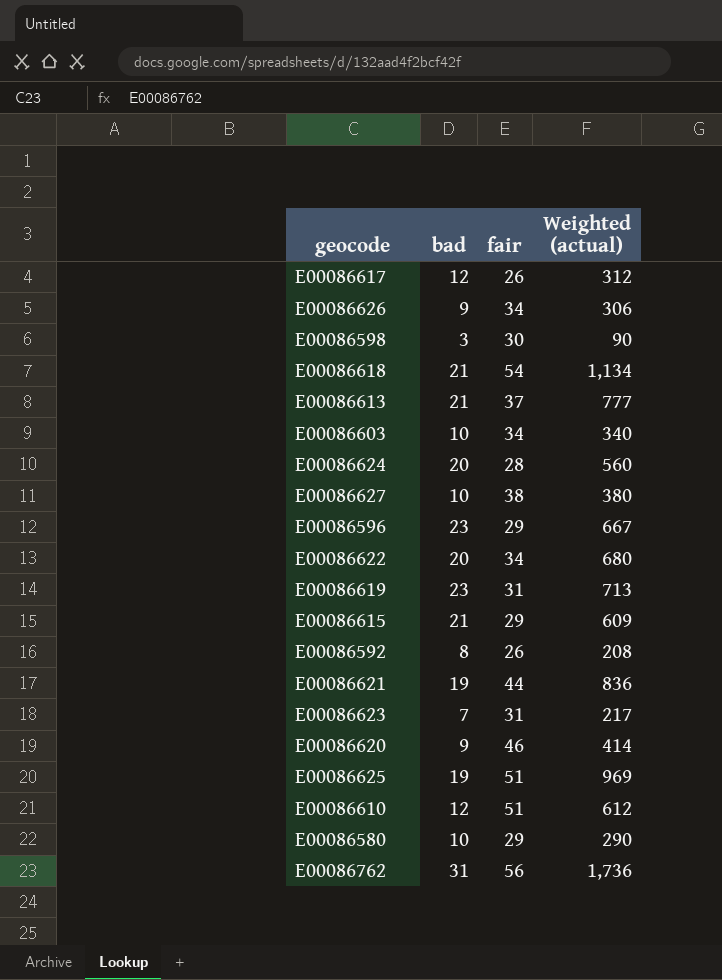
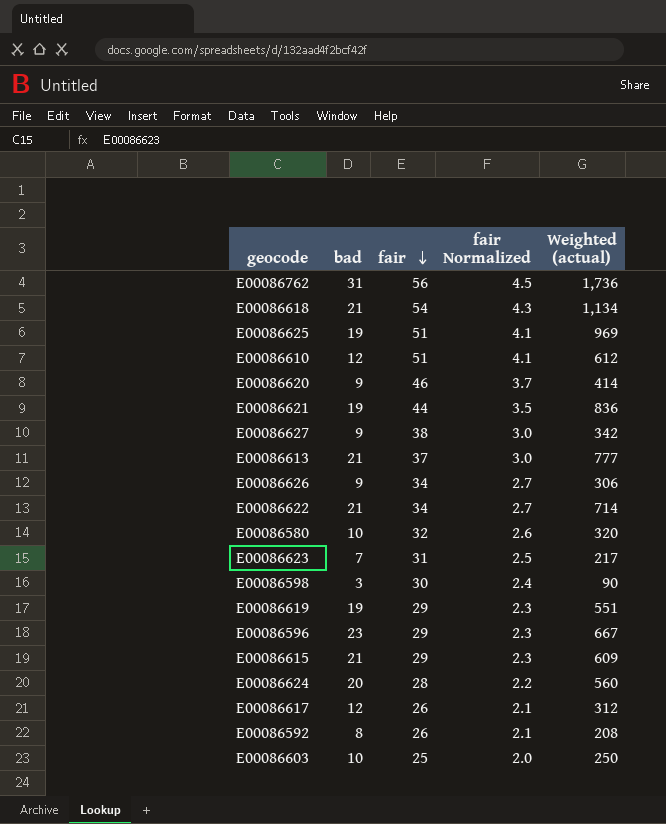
row order: none -> fair descending
column fair Normalized | formula: none -> [fair] * 0.08
E00086627 | bad: 10 -> 9
E00086627 | Weighted (actual): 380 -> 342
E00086622 | bad: 20 -> 21
E00086622 | Weighted (actual): 680 -> 714
E00086580 | fair: 29 -> 32
E00086580 | Weighted (actual): 290 -> 320
E00086619 | bad: 23 -> 19
E00086619 | fair: 31 -> 29
E00086619 | Weighted (actual): 713 -> 551
E00086603 | fair: 34 -> 25
E00086603 | Weighted (actual): 340 -> 250

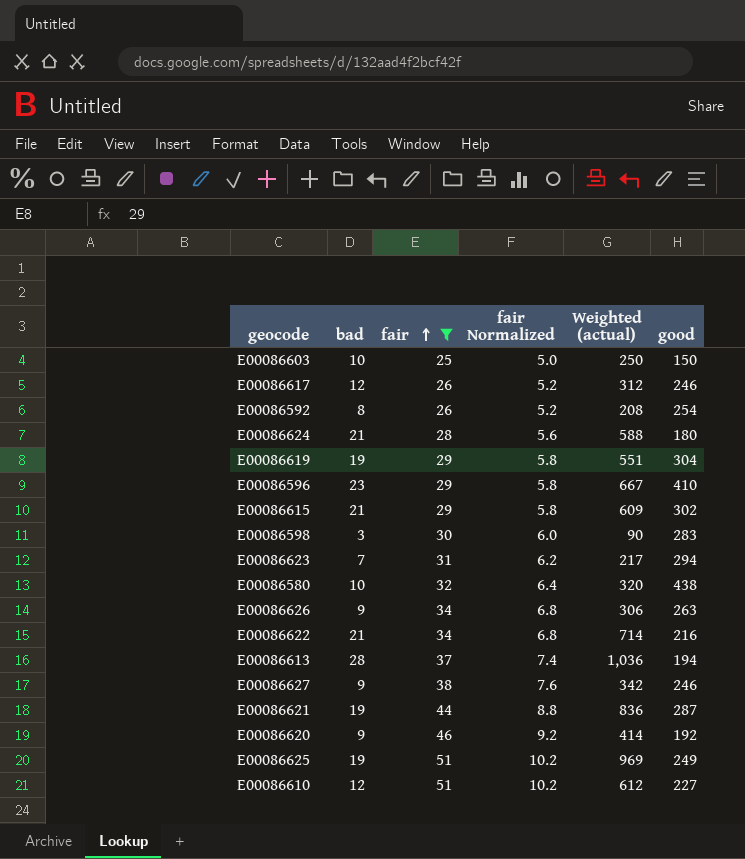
filter: none -> fair <= 51
row order: fair descending -> fair ascending
column fair Normalized | formula: [fair] * 0.08 -> [fair] * 0.2
column good | position: none -> 6
E00086624 | bad: 20 -> 21
E00086624 | Weighted (actual): 560 -> 588
E00086613 | bad: 21 -> 28
E00086613 | Weighted (actual): 777 -> 1,036

